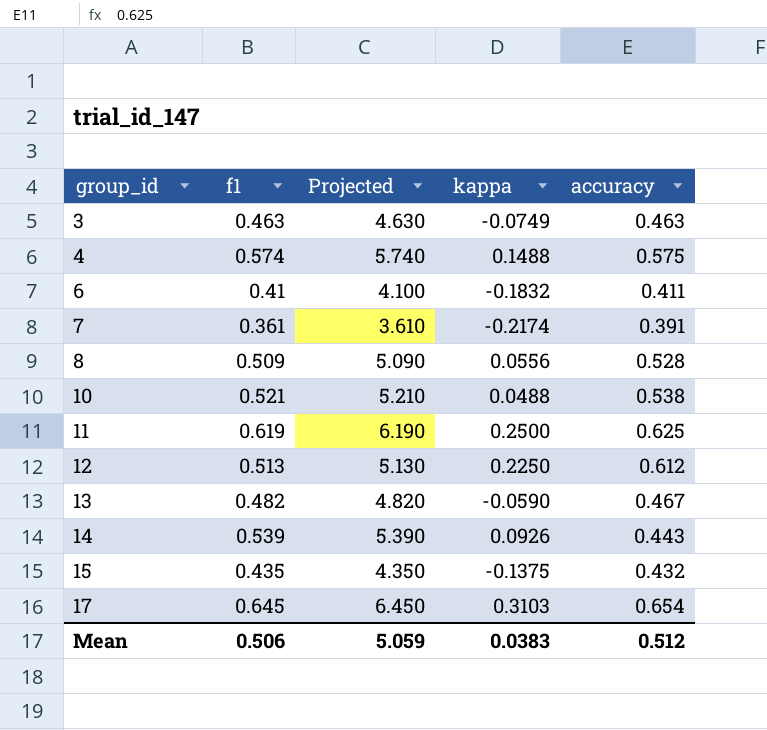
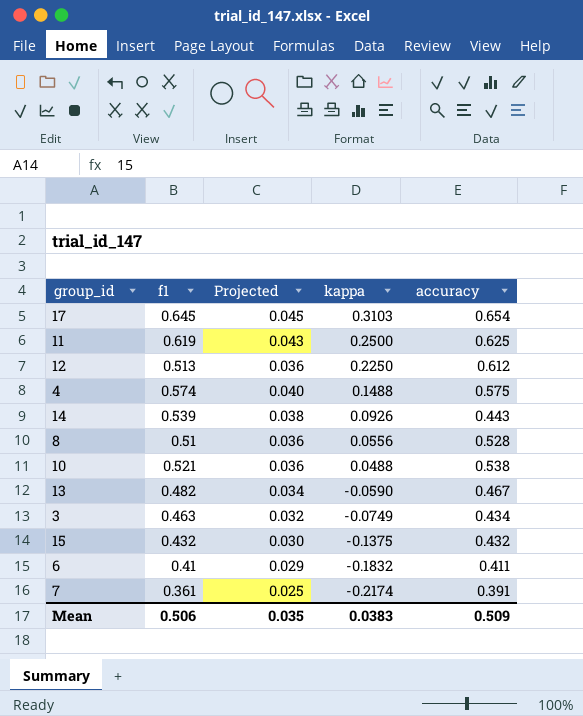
row order: group_id ascending -> kappa descending
column Projected | formula: [f1] * 10 -> [f1] * 0.07
8 | f1: 0.509 -> 0.51
3 | accuracy: 0.463 -> 0.434
15 | f1: 0.435 -> 0.432
Mean | Projected: 5.059 -> 0.035
Mean | accuracy: 0.512 -> 0.509

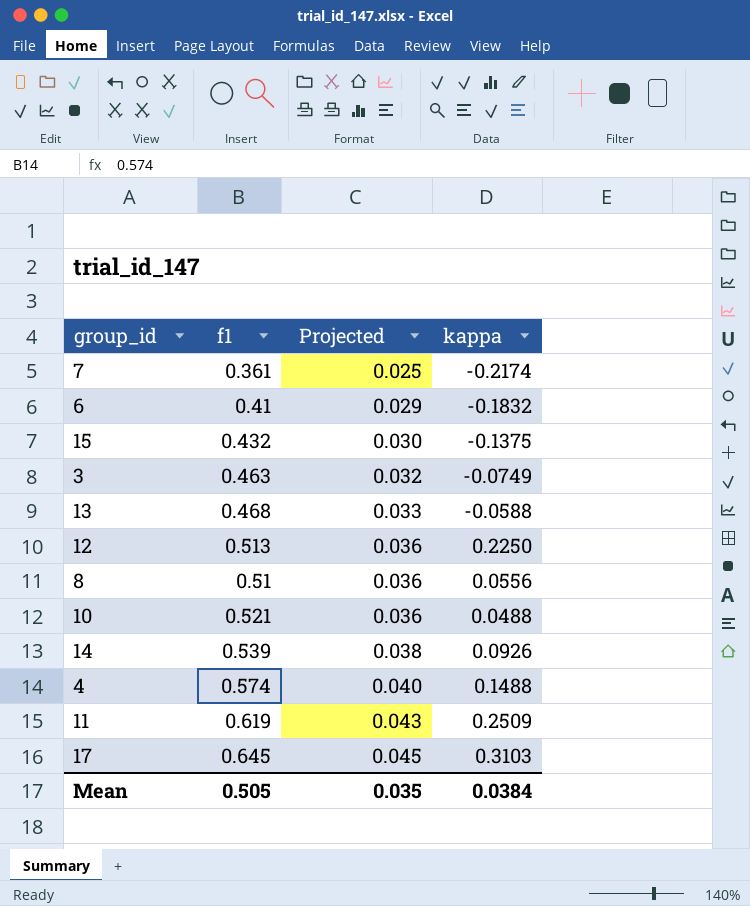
row order: kappa descending -> Projected ascending
column accuracy | position: 5 -> none
13 | f1: 0.482 -> 0.468
13 | Projected: 0.034 -> 0.033
13 | kappa: -0.0590 -> -0.0588
11 | kappa: 0.2500 -> 0.2509
Mean | f1: 0.506 -> 0.505
Mean | kappa: 0.0383 -> 0.0384

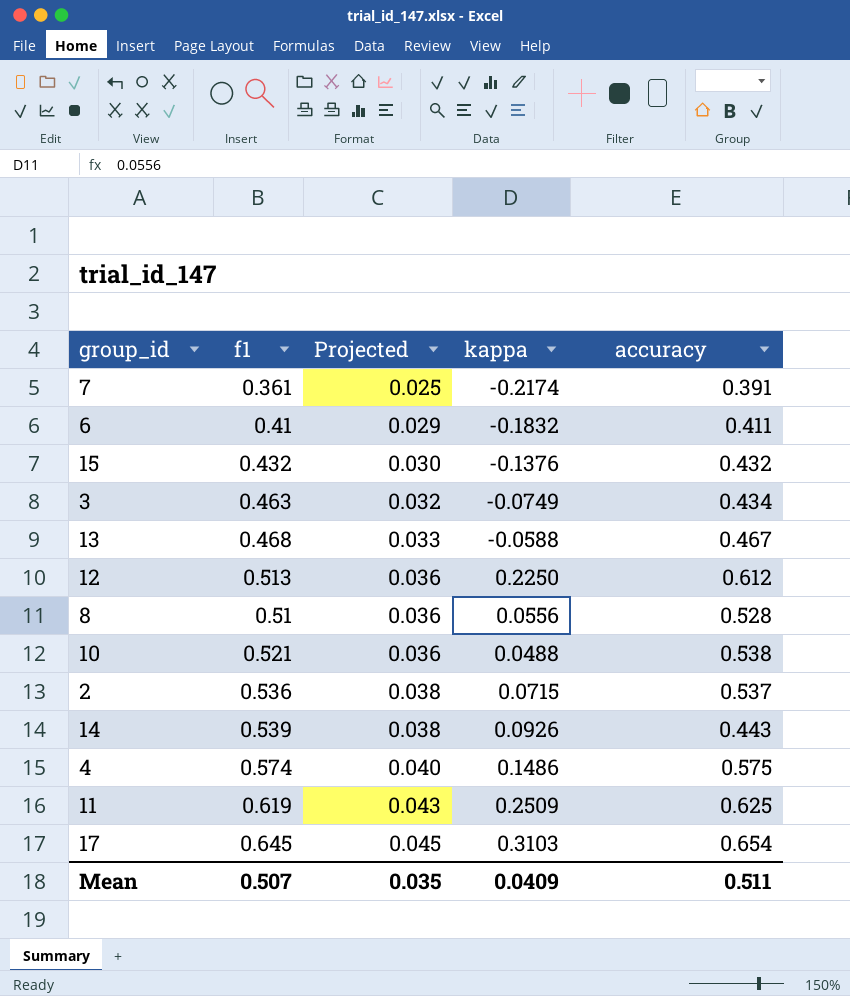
column accuracy | position: none -> 5
15 | kappa: -0.1375 -> -0.1376
row 2: none -> 0.536 | 0.038 | 0.0715 | 0.537
4 | kappa: 0.1488 -> 0.1486
Mean | f1: 0.505 -> 0.507
Mean | kappa: 0.0384 -> 0.0409

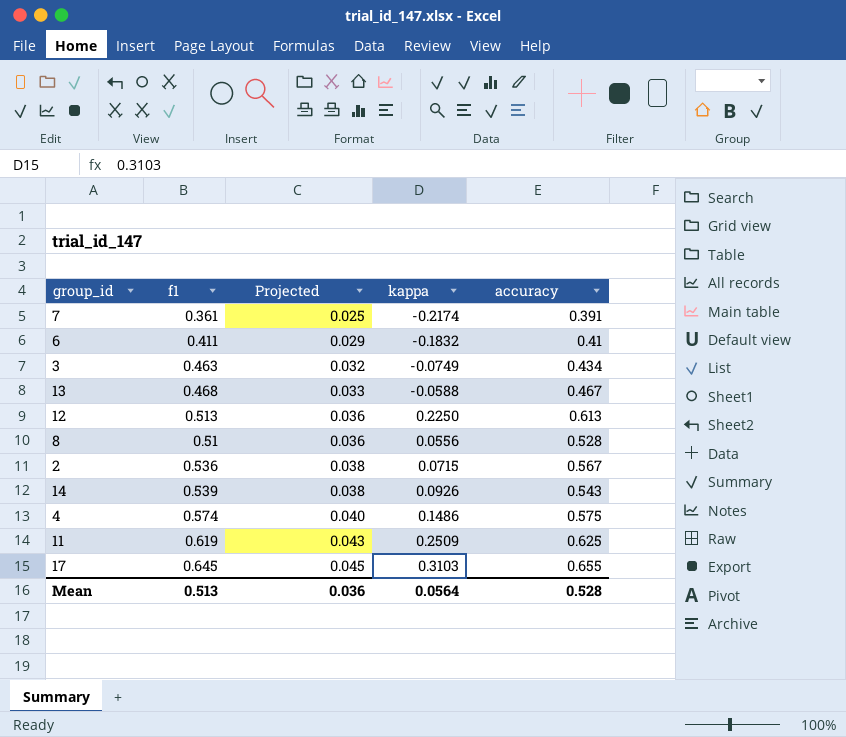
row 15: 0.432 | 0.030 | -0.1376 | 0.432 -> none
row 10: 0.521 | 0.036 | 0.0488 | 0.538 -> none
6 | f1: 0.41 -> 0.411
6 | accuracy: 0.411 -> 0.41
12 | accuracy: 0.612 -> 0.613
2 | accuracy: 0.537 -> 0.567
14 | accuracy: 0.443 -> 0.543
17 | accuracy: 0.654 -> 0.655
Mean | f1: 0.507 -> 0.513
Mean | Projected: 0.035 -> 0.036
Mean | kappa: 0.0409 -> 0.0564
Mean | accuracy: 0.511 -> 0.528

